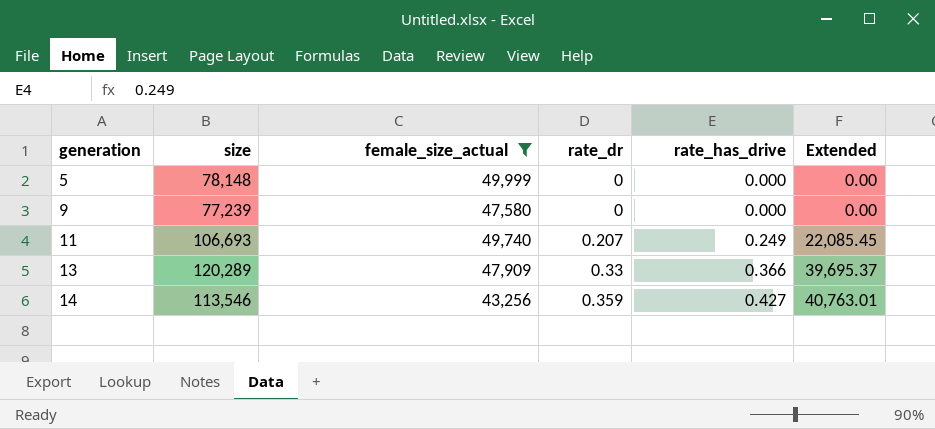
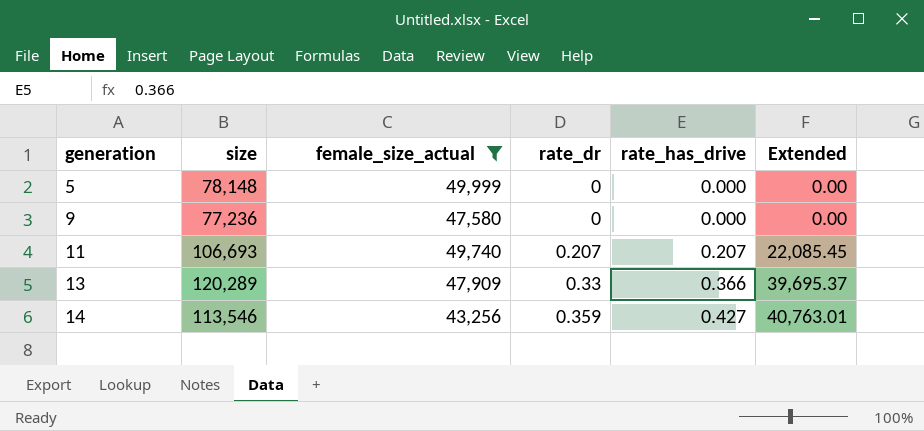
9 | size: 77,239 -> 77,236
11 | rate_has_drive: 0.249 -> 0.207

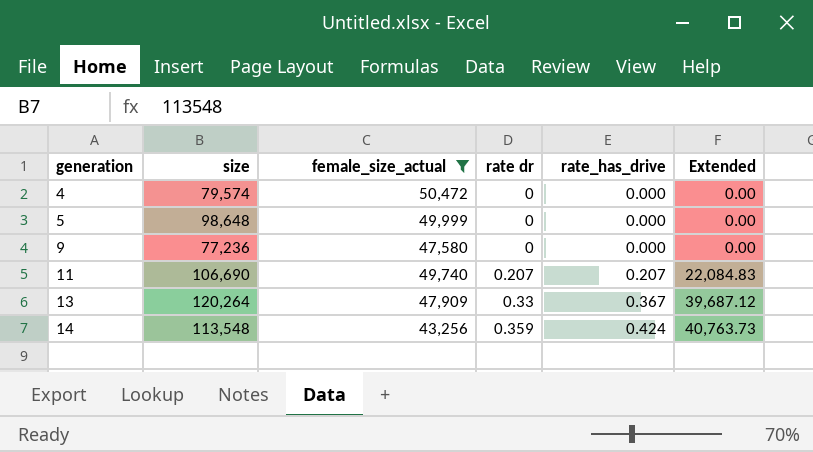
column name: rate_dr -> rate dr
row 4: none -> 79,574 | 50,472 | 0 | 0.000 | 0.00
5 | size: 78,148 -> 98,648
11 | size: 106,693 -> 106,690
11 | Extended: 22,085.45 -> 22,084.83
13 | size: 120,289 -> 120,264
13 | rate_has_drive: 0.366 -> 0.367
13 | Extended: 39,695.37 -> 39,687.12
14 | size: 113,546 -> 113,548
14 | rate_has_drive: 0.427 -> 0.424
14 | Extended: 40,763.01 -> 40,763.73

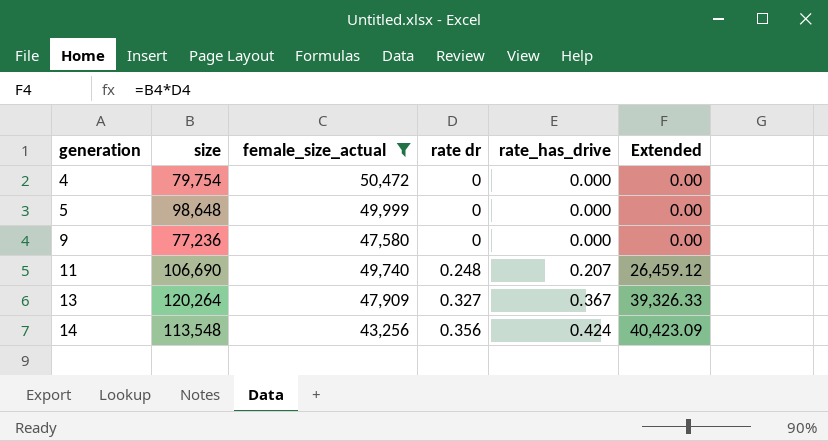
4 | size: 79,574 -> 79,754
11 | rate dr: 0.207 -> 0.248
11 | Extended: 22,084.83 -> 26,459.12
13 | rate dr: 0.33 -> 0.327
13 | Extended: 39,687.12 -> 39,326.33
14 | rate dr: 0.359 -> 0.356
14 | Extended: 40,763.73 -> 40,423.09

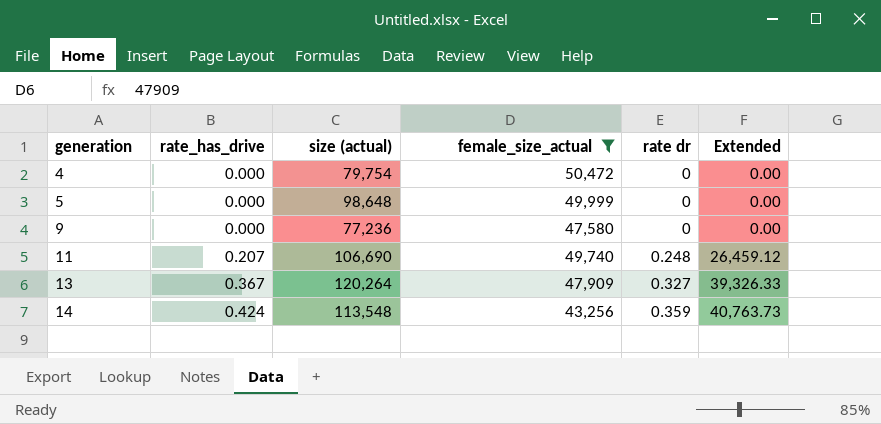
column rate_has_drive | position: 5 -> 2
column name: size -> size (actual)
14 | rate dr: 0.356 -> 0.359
14 | Extended: 40,423.09 -> 40,763.73

